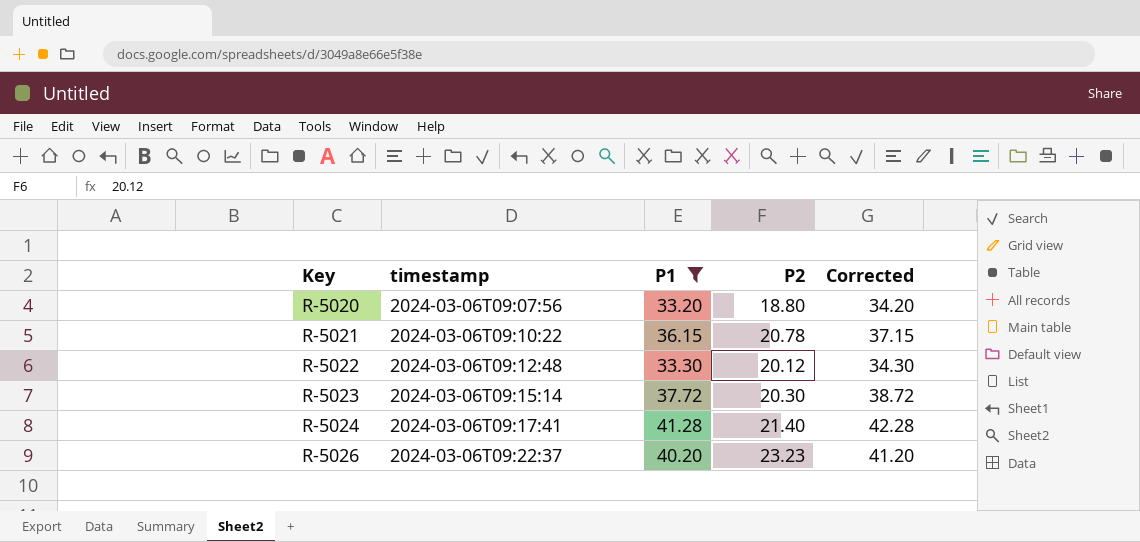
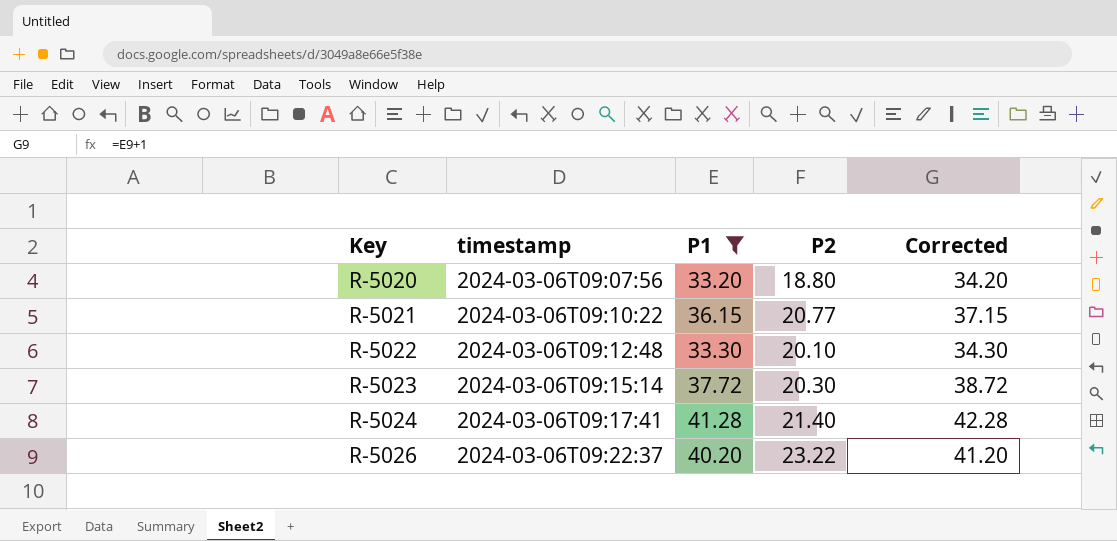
R-5021 | P2: 20.78 -> 20.77
R-5022 | P2: 20.12 -> 20.10
R-5026 | P2: 23.23 -> 23.22

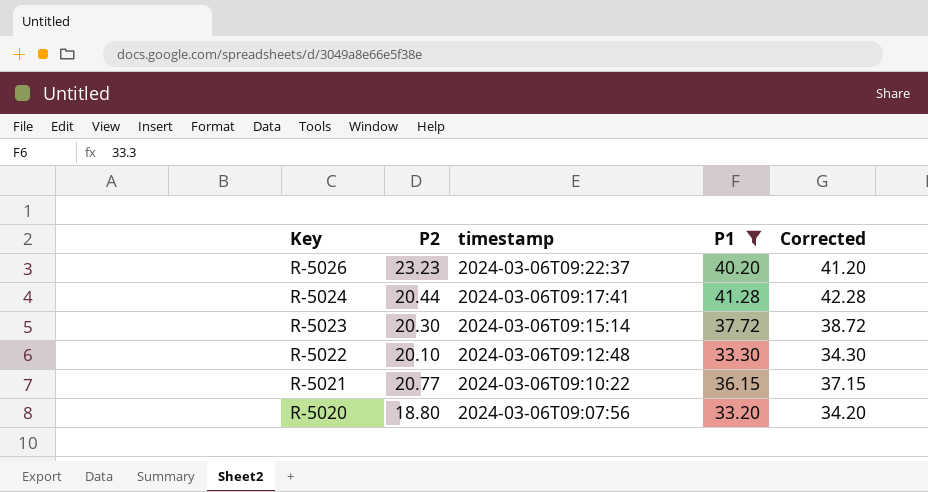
row order: Key ascending -> Key descending
column P2 | position: 4 -> 2
R-5026 | P2: 23.22 -> 23.23
R-5024 | P2: 21.40 -> 20.44

